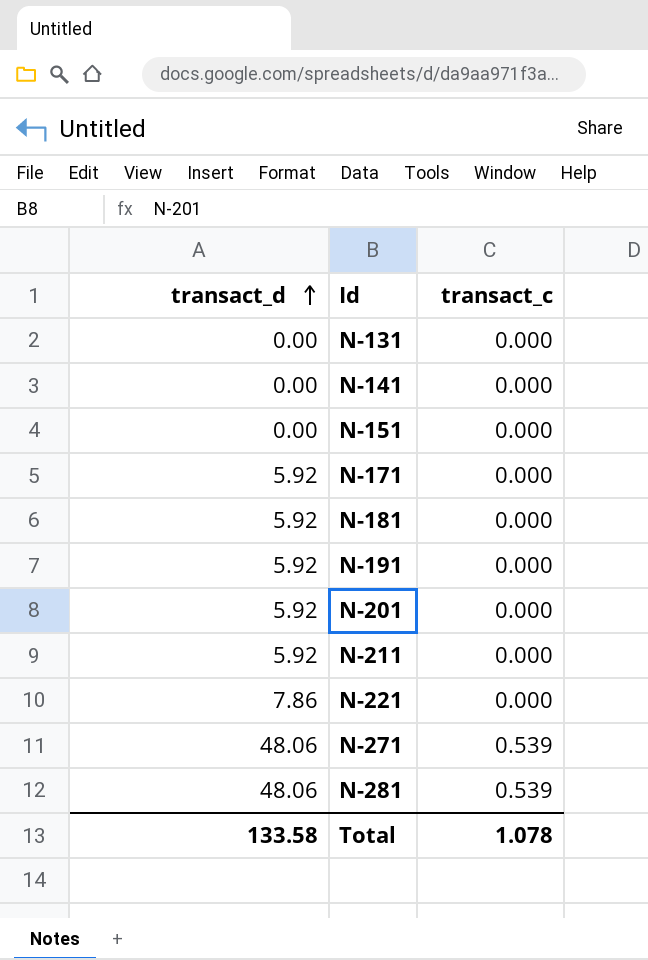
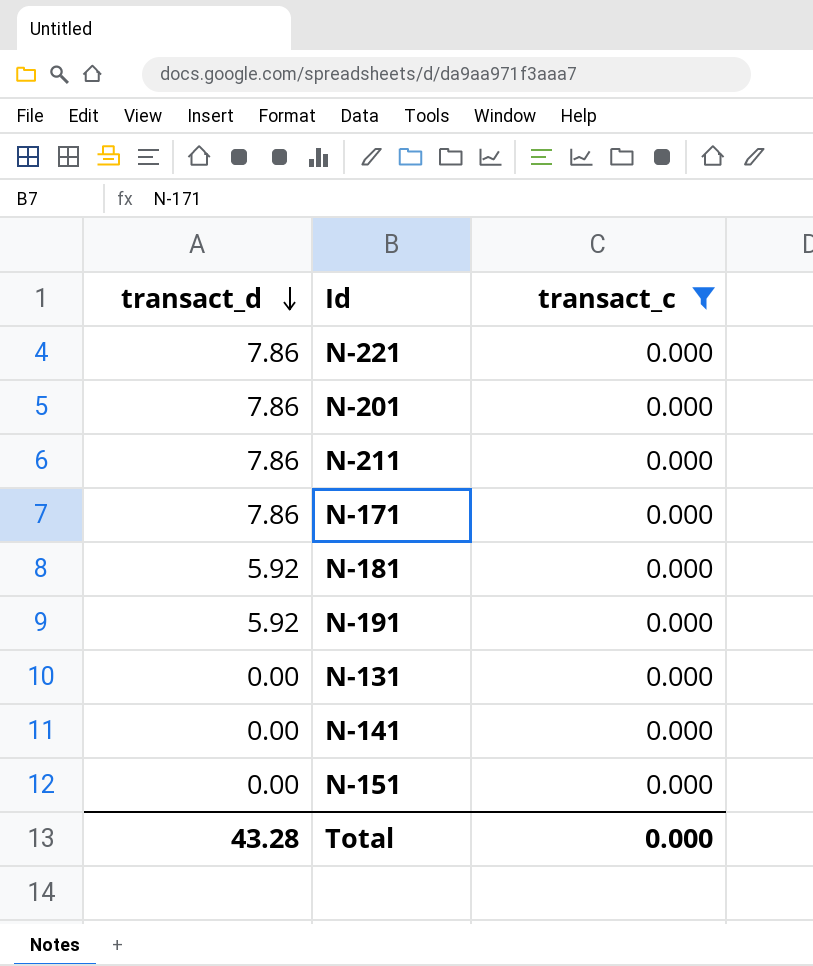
filter: none -> transact_c = 0.000
row order: transact_d ascending -> transact_d descending
N-201 | transact_d: 5.92 -> 7.86
N-211 | transact_d: 5.92 -> 7.86
N-171 | transact_d: 5.92 -> 7.86
Total | transact_d: 133.58 -> 43.28
Total | transact_c: 1.078 -> 0.000

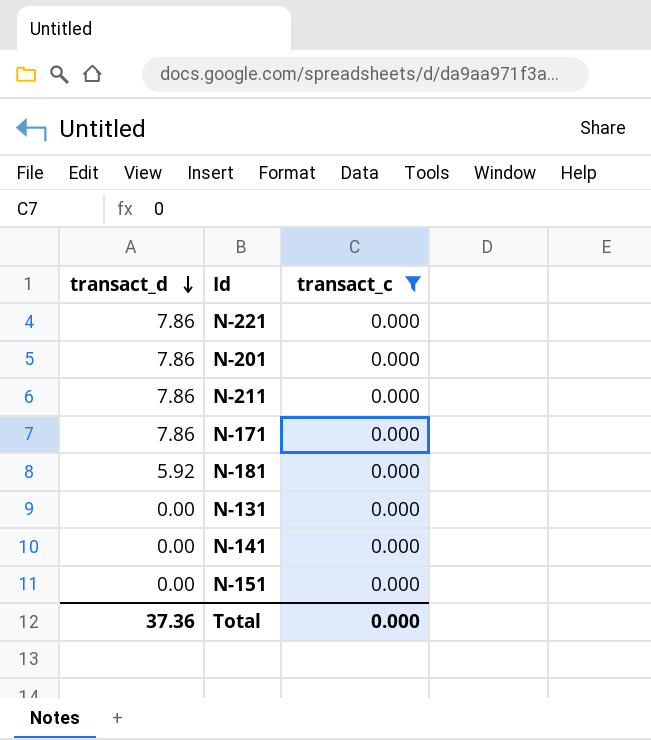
row N-191: 5.92 | 0.000 -> none
Total | transact_d: 43.28 -> 37.36

